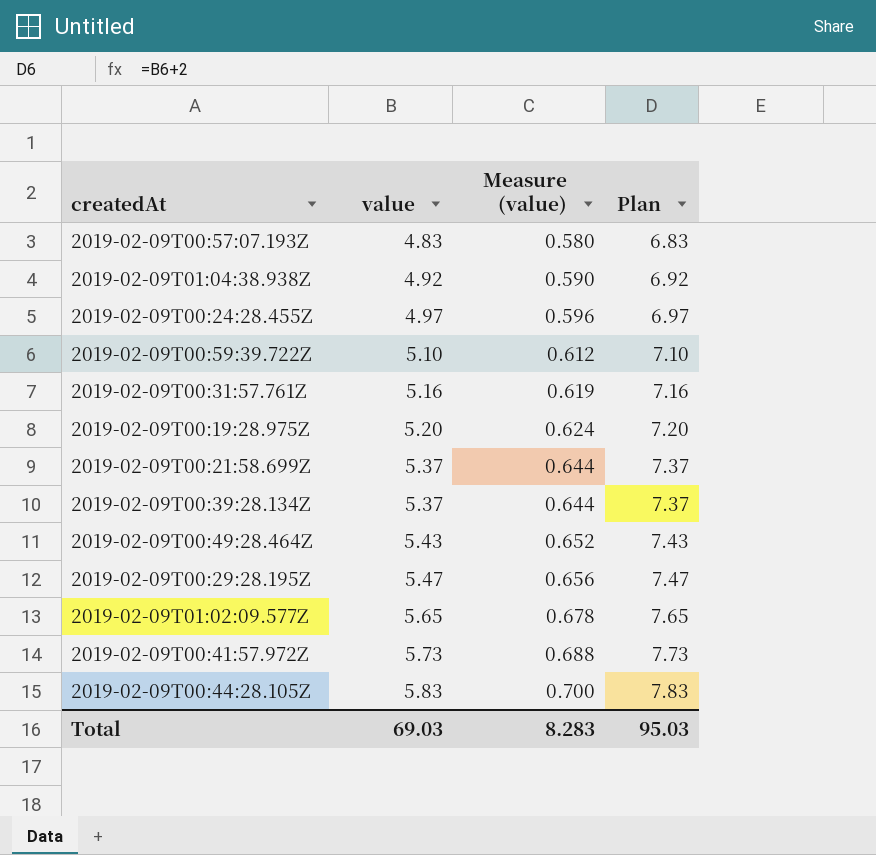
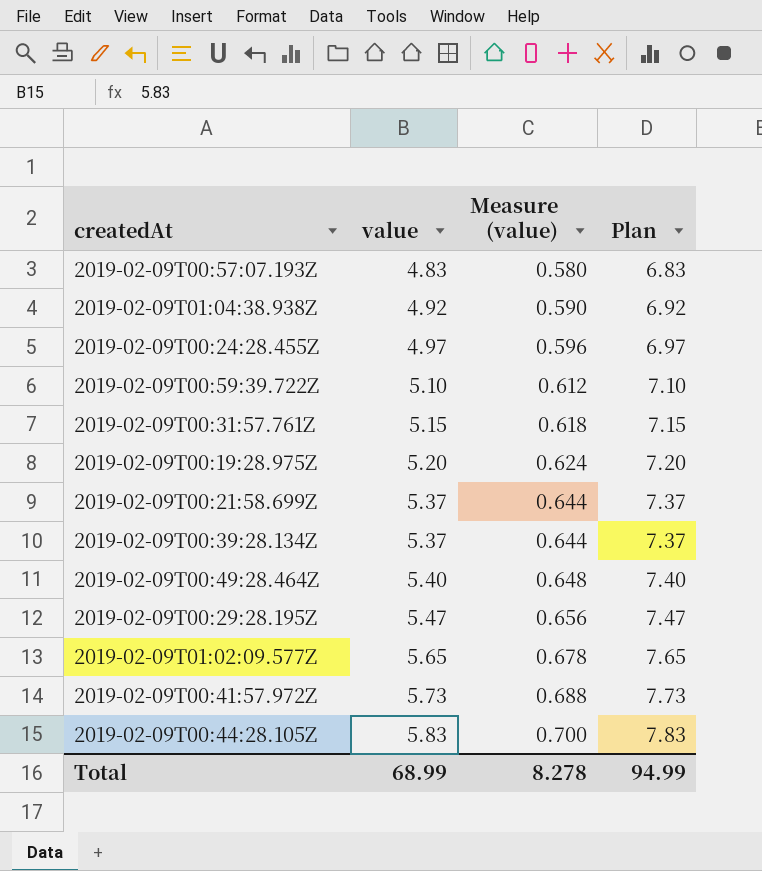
2019-02-09T00:31:57.761Z | value: 5.16 -> 5.15
2019-02-09T00:31:57.761Z | Measure (value): 0.619 -> 0.618
2019-02-09T00:31:57.761Z | Plan: 7.16 -> 7.15
2019-02-09T00:49:28.464Z | value: 5.43 -> 5.40
2019-02-09T00:49:28.464Z | Measure (value): 0.652 -> 0.648
2019-02-09T00:49:28.464Z | Plan: 7.43 -> 7.40
Total | value: 69.03 -> 68.99
Total | Measure (value): 8.283 -> 8.278
Total | Plan: 95.03 -> 94.99

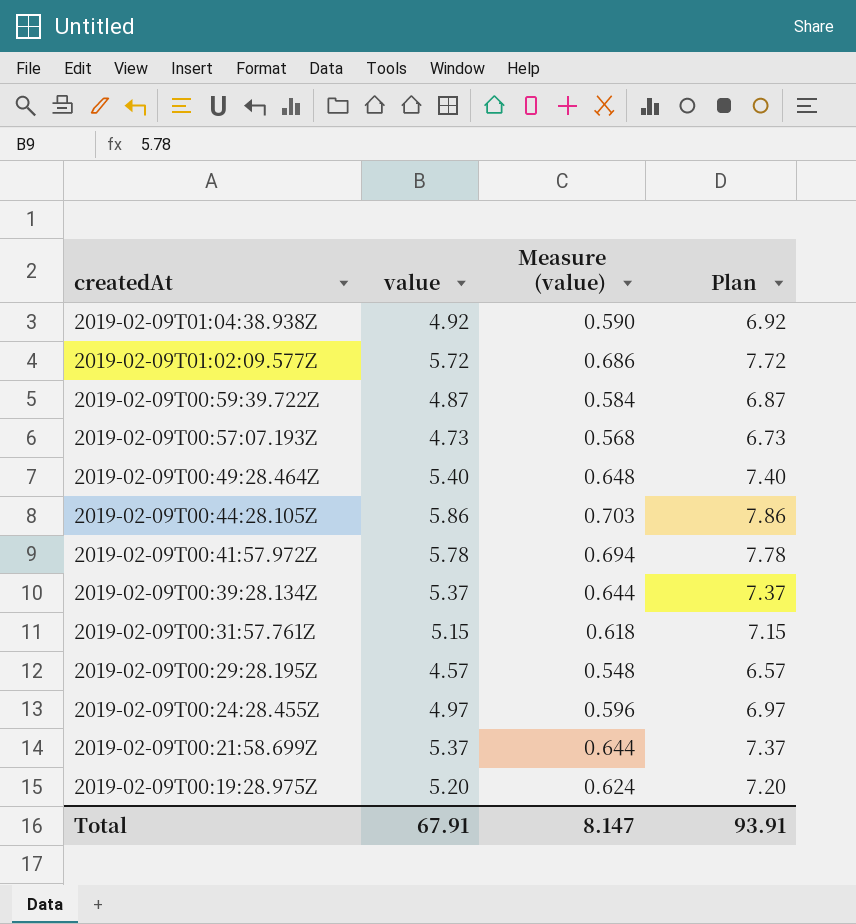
row order: value ascending -> createdAt descending
2019-02-09T01:02:09.577Z | value: 5.65 -> 5.72
2019-02-09T01:02:09.577Z | Measure (value): 0.678 -> 0.686
2019-02-09T01:02:09.577Z | Plan: 7.65 -> 7.72
2019-02-09T00:59:39.722Z | value: 5.10 -> 4.87
2019-02-09T00:59:39.722Z | Measure (value): 0.612 -> 0.584
2019-02-09T00:59:39.722Z | Plan: 7.10 -> 6.87
2019-02-09T00:57:07.193Z | value: 4.83 -> 4.73
2019-02-09T00:57:07.193Z | Measure (value): 0.580 -> 0.568
2019-02-09T00:57:07.193Z | Plan: 6.83 -> 6.73
2019-02-09T00:44:28.105Z | value: 5.83 -> 5.86
2019-02-09T00:44:28.105Z | Measure (value): 0.700 -> 0.703
2019-02-09T00:44:28.105Z | Plan: 7.83 -> 7.86
2019-02-09T00:41:57.972Z | value: 5.73 -> 5.78
2019-02-09T00:41:57.972Z | Measure (value): 0.688 -> 0.694
2019-02-09T00:41:57.972Z | Plan: 7.73 -> 7.78
2019-02-09T00:29:28.195Z | value: 5.47 -> 4.57
2019-02-09T00:29:28.195Z | Measure (value): 0.656 -> 0.548
2019-02-09T00:29:28.195Z | Plan: 7.47 -> 6.57
Total | value: 68.99 -> 67.91
Total | Measure (value): 8.278 -> 8.147
Total | Plan: 94.99 -> 93.91

